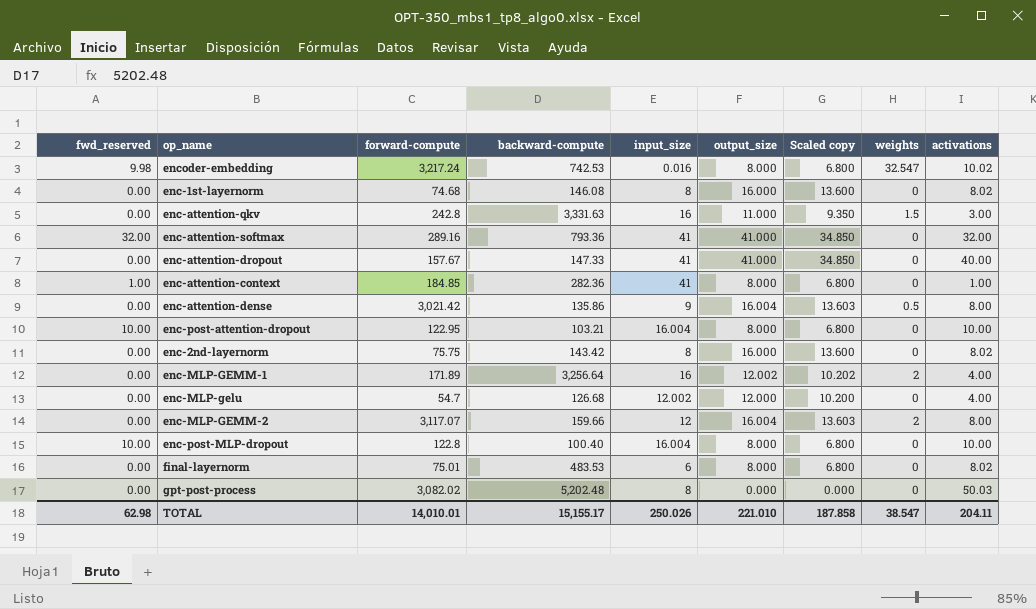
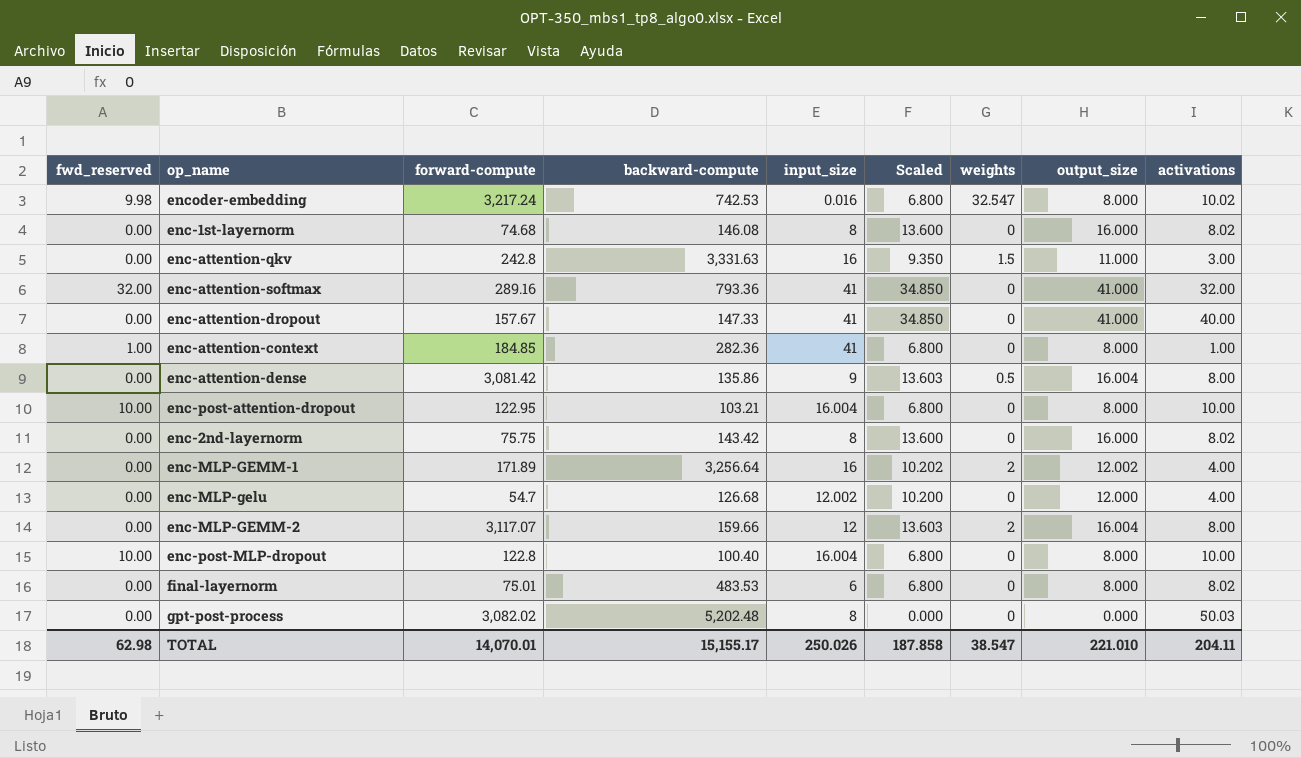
column name: Scaled copy -> Scaled
column output_size | position: 6 -> 8
enc-attention-dense | forward-compute: 3,021.42 -> 3,081.42
TOTAL | forward-compute: 14,010.01 -> 14,070.01

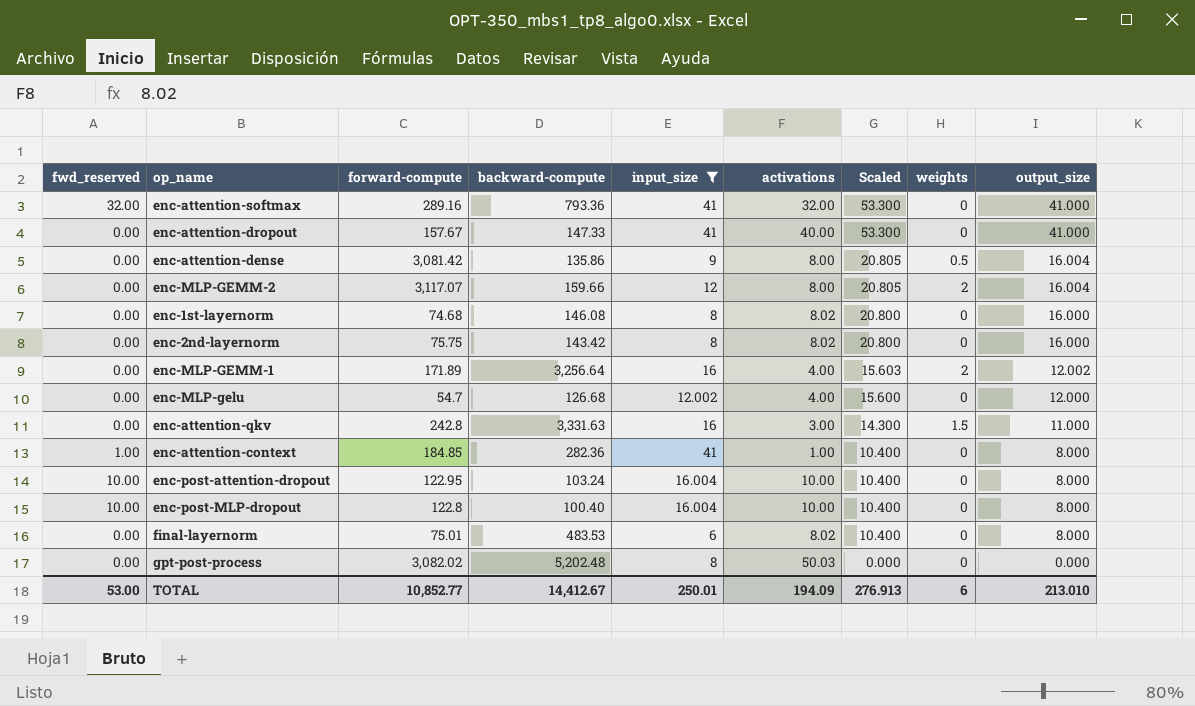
filter: none -> input_size != 0.016
row order: none -> Scaled descending
column activations | position: 9 -> 6
column Scaled | formula: [output_size] * 0.85 -> [output_size] * 1.3
enc-post-attention-dropout | backward-compute: 103.21 -> 103.24
TOTAL | fwd_reserved: 62.98 -> 53.00
TOTAL | forward-compute: 14,070.01 -> 10,852.77
TOTAL | backward-compute: 15,155.17 -> 14,412.67
TOTAL | input_size: 250.026 -> 250.01
TOTAL | activations: 204.11 -> 194.09
TOTAL | Scaled: 187.858 -> 276.913
TOTAL | weights: 38.547 -> 6
TOTAL | output_size: 221.010 -> 213.010

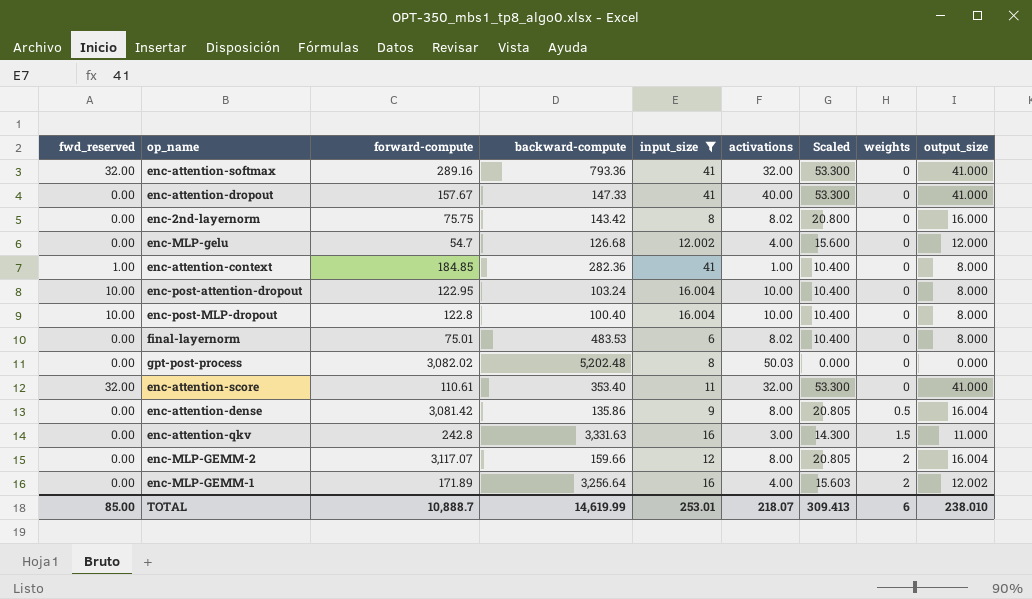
row order: Scaled descending -> weights ascending
row enc-1st-layernorm: 0.00 | 74.68 | 146.08 | 8 | 8.02 | 20.800 | 0 | 16.000 -> none
row enc-attention-score: none -> 32.00 | 110.61 | 353.40 | 11 | 32.00 | 53.300 | 0 | 41.000
TOTAL | fwd_reserved: 53.00 -> 85.00
TOTAL | forward-compute: 10,852.77 -> 10,888.7
TOTAL | backward-compute: 14,412.67 -> 14,619.99
TOTAL | input_size: 250.01 -> 253.01
TOTAL | activations: 194.09 -> 218.07
TOTAL | Scaled: 276.913 -> 309.413
TOTAL | output_size: 213.010 -> 238.010

